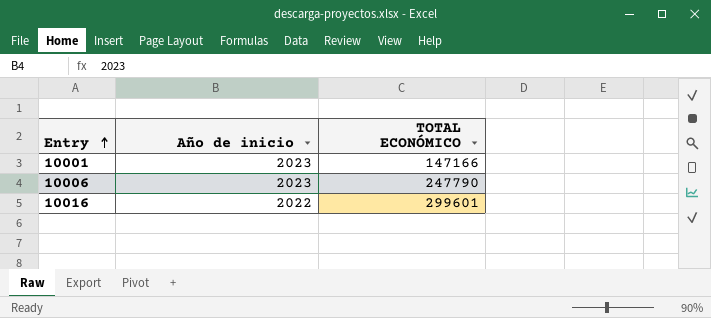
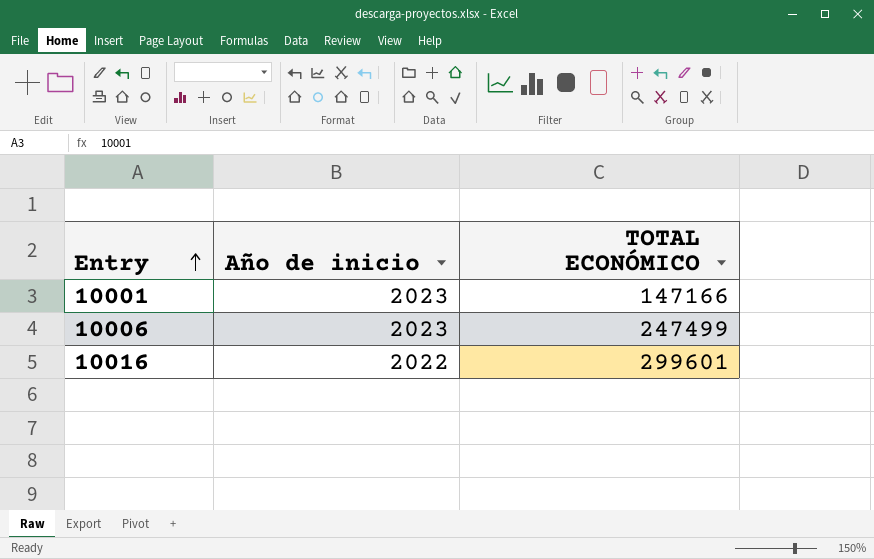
10006 | TOTAL ECONÓMICO: 247790 -> 247499

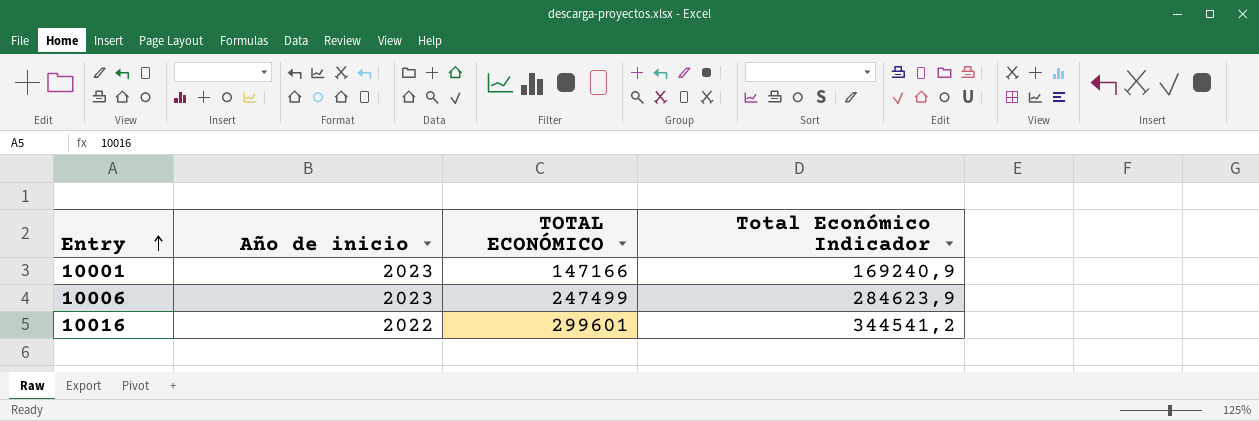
column Total Económico Indicador | formula: none -> [TOTAL ECONÓMICO] * 1,15

